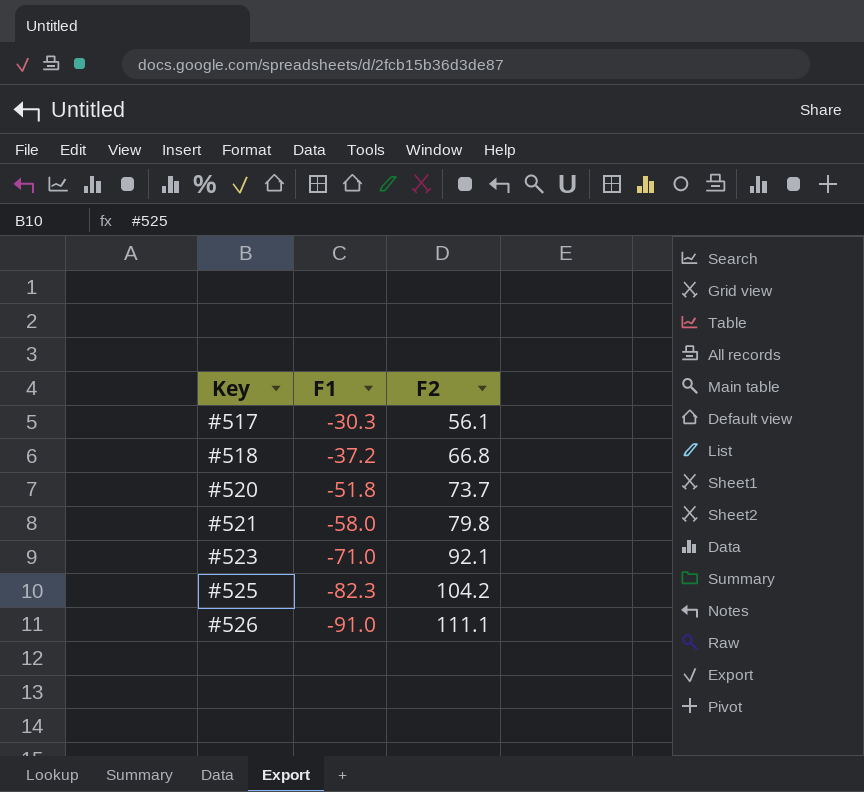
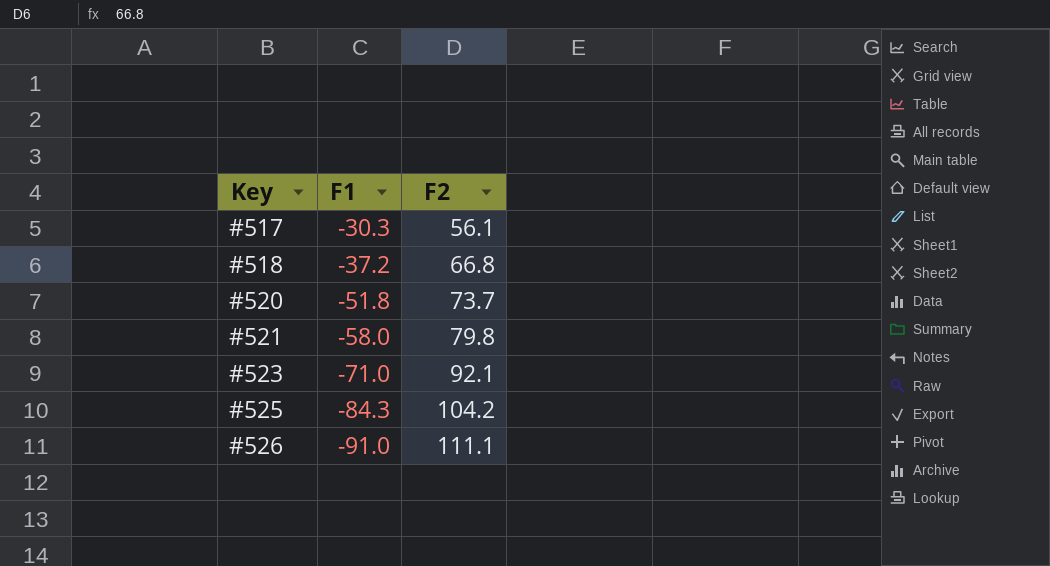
#525 | F1: -82.3 -> -84.3

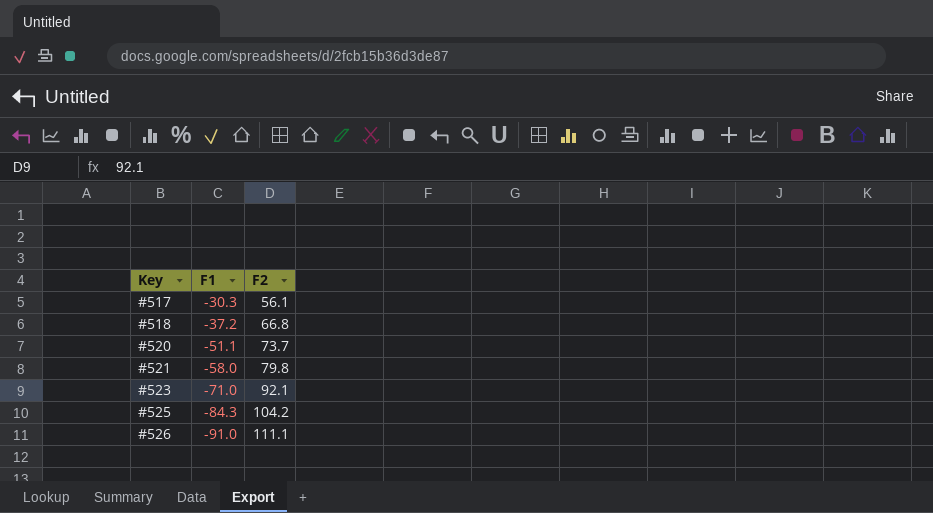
#520 | F1: -51.8 -> -51.1

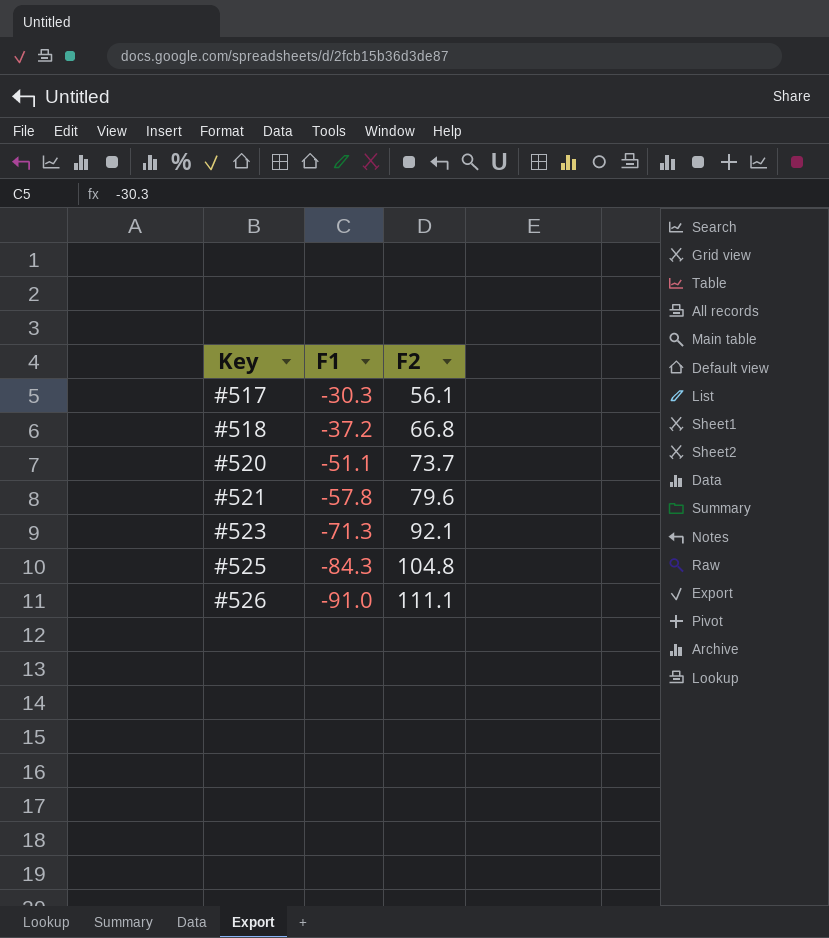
#521 | F1: -58.0 -> -57.8
#521 | F2: 79.8 -> 79.6
#523 | F1: -71.0 -> -71.3
#525 | F2: 104.2 -> 104.8

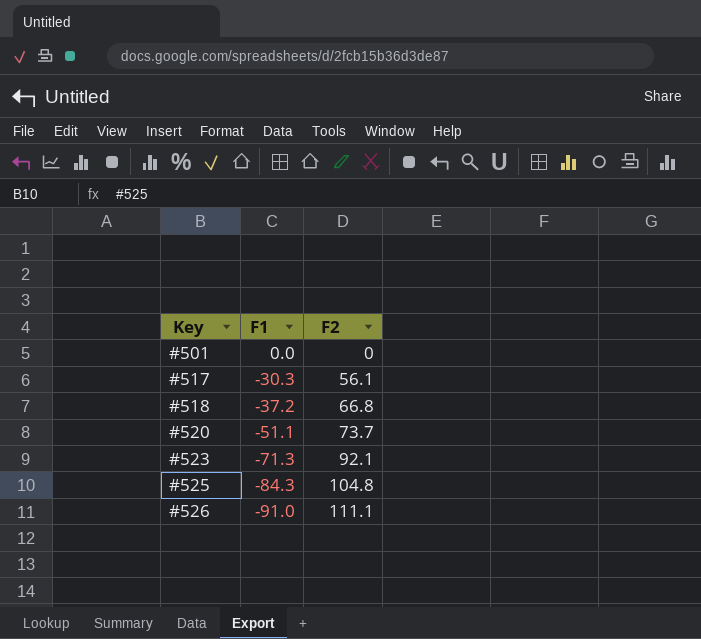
row #521: -57.8 | 79.6 -> none
row #501: none -> 0.0 | 0

